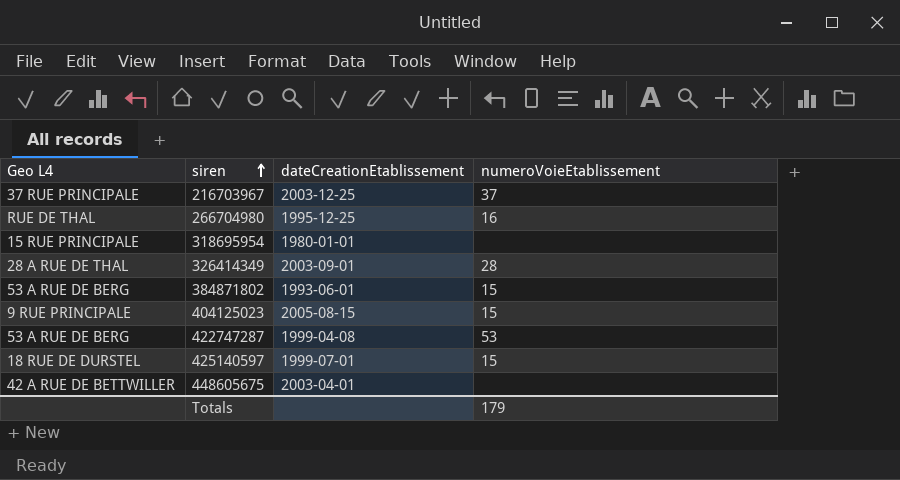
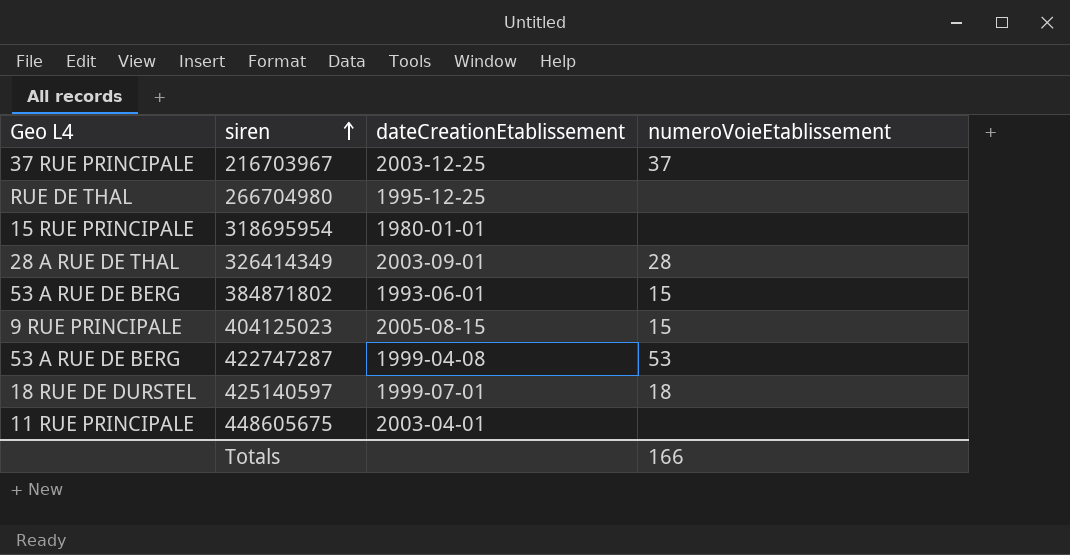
266704980 | numeroVoieEtablissement: 16 -> none
425140597 | numeroVoieEtablissement: 15 -> 18
448605675 | Geo L4: 42 A RUE DE BETTWILLER -> 11 RUE PRINCIPALE
Totals | numeroVoieEtablissement: 179 -> 166

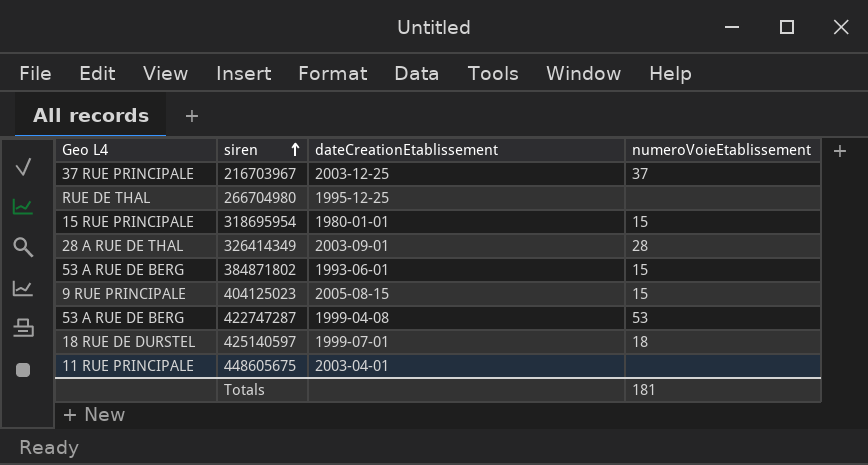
318695954 | numeroVoieEtablissement: none -> 15
Totals | numeroVoieEtablissement: 166 -> 181

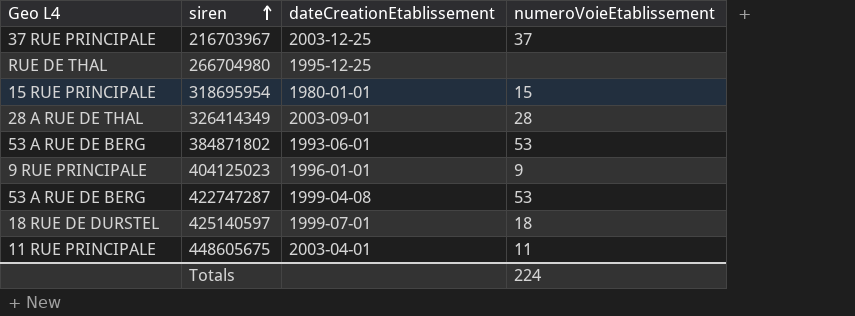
384871802 | numeroVoieEtablissement: 15 -> 53
404125023 | dateCreationEtablissement: 2005-08-15 -> 1996-01-01
404125023 | numeroVoieEtablissement: 15 -> 9
448605675 | numeroVoieEtablissement: none -> 11
Totals | numeroVoieEtablissement: 181 -> 224

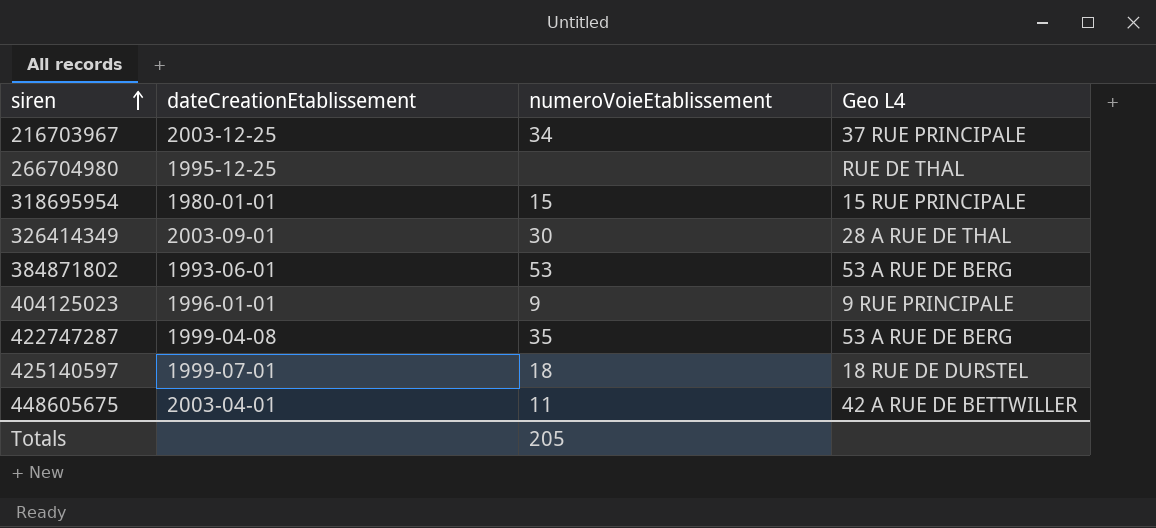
column Geo L4 | position: 1 -> 4
216703967 | numeroVoieEtablissement: 37 -> 34
326414349 | numeroVoieEtablissement: 28 -> 30
422747287 | numeroVoieEtablissement: 53 -> 35
448605675 | Geo L4: 11 RUE PRINCIPALE -> 42 A RUE DE BETTWILLER
Totals | numeroVoieEtablissement: 224 -> 205

